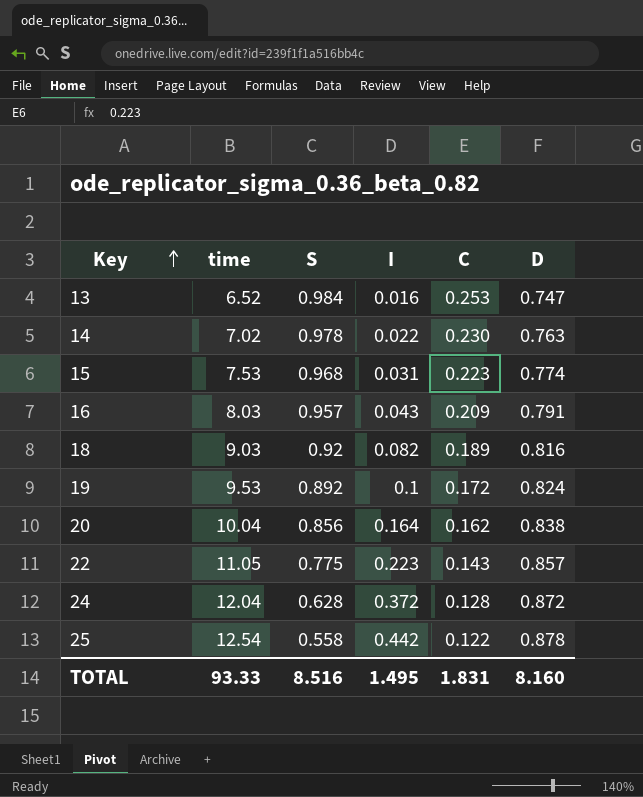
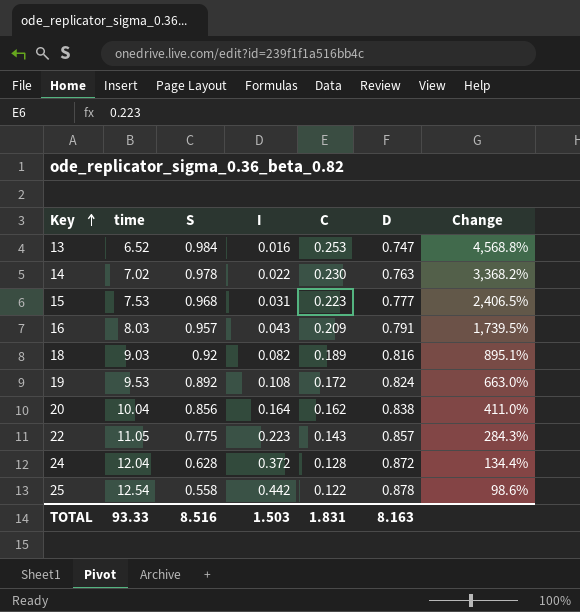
column Change | formula: none -> ([D] - [I]) / [I]
15 | D: 0.774 -> 0.777
19 | I: 0.1 -> 0.108
TOTAL | I: 1.495 -> 1.503
TOTAL | D: 8.160 -> 8.163

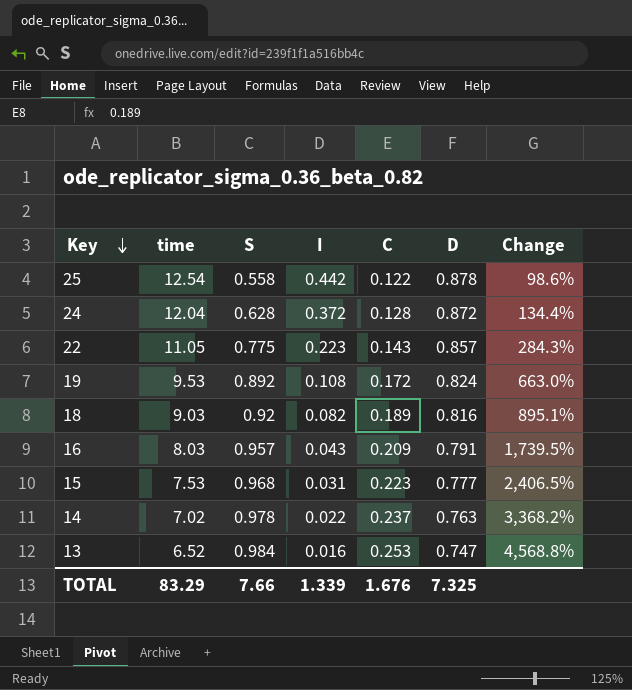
row order: Key ascending -> Key descending
row 20: 10.04 | 0.856 | 0.164 | 0.162 | 0.838 | 411.0% -> none
14 | C: 0.230 -> 0.237
TOTAL | time: 93.33 -> 83.29
TOTAL | S: 8.516 -> 7.66
TOTAL | I: 1.503 -> 1.339
TOTAL | C: 1.831 -> 1.676
TOTAL | D: 8.163 -> 7.325

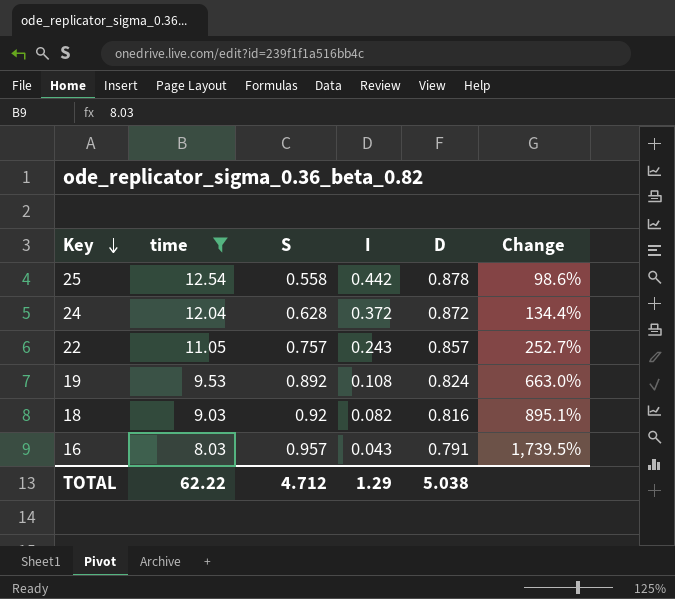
filter: none -> time >= 8.03
column C | position: 5 -> none
22 | S: 0.775 -> 0.757
22 | I: 0.223 -> 0.243
22 | Change: 284.3% -> 252.7%
TOTAL | time: 83.29 -> 62.22
TOTAL | S: 7.66 -> 4.712
TOTAL | I: 1.339 -> 1.29
TOTAL | D: 7.325 -> 5.038

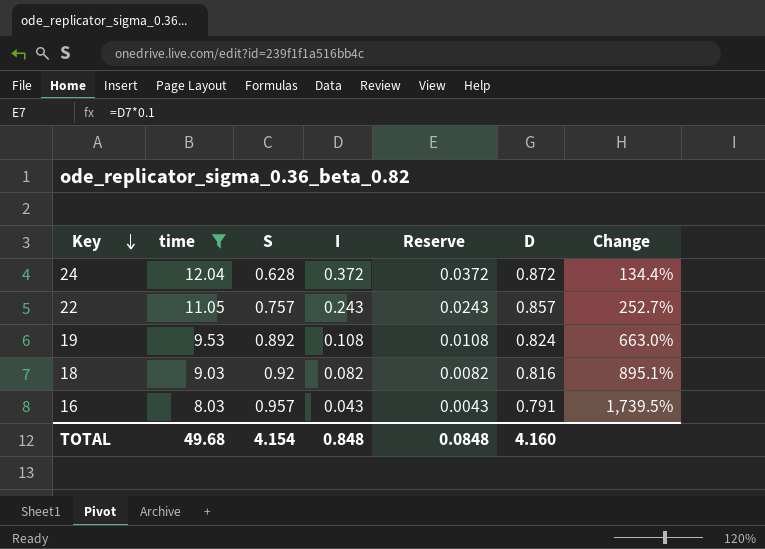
column Reserve | formula: none -> [I] * 0.1
row 25: 12.54 | 0.558 | 0.442 | 0.878 | 98.6% -> none
TOTAL | time: 62.22 -> 49.68
TOTAL | S: 4.712 -> 4.154
TOTAL | I: 1.29 -> 0.848
TOTAL | D: 5.038 -> 4.160

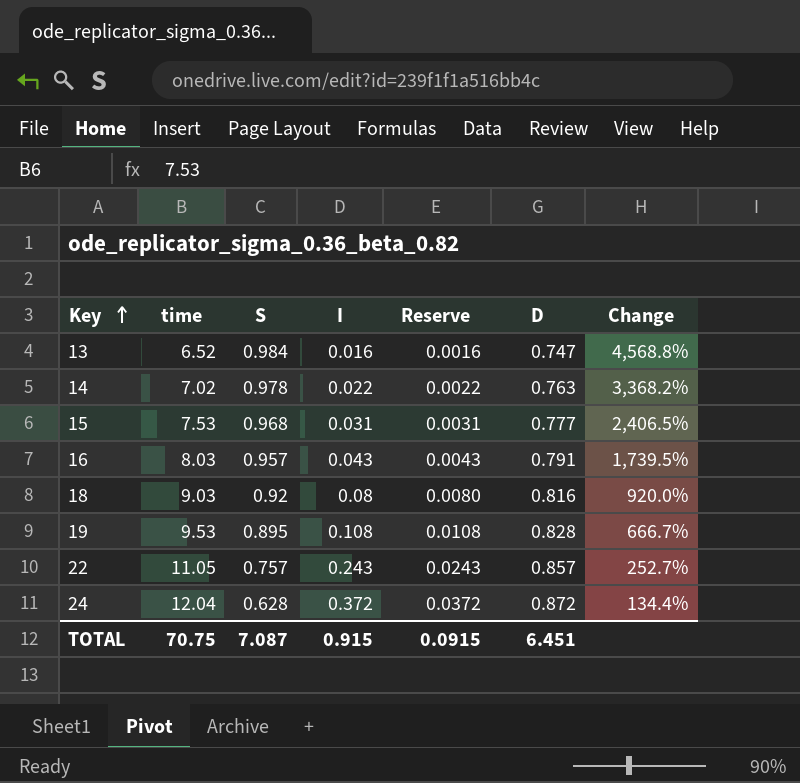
filter: time >= 8.03 -> none
row order: Key descending -> Key ascending
18 | I: 0.082 -> 0.08
18 | Reserve: 0.0082 -> 0.0080
18 | Change: 895.1% -> 920.0%
19 | S: 0.892 -> 0.895
19 | D: 0.824 -> 0.828
19 | Change: 663.0% -> 666.7%
TOTAL | time: 49.68 -> 70.75
TOTAL | S: 4.154 -> 7.087
TOTAL | I: 0.848 -> 0.915
TOTAL | Reserve: 0.0848 -> 0.0915
TOTAL | D: 4.160 -> 6.451

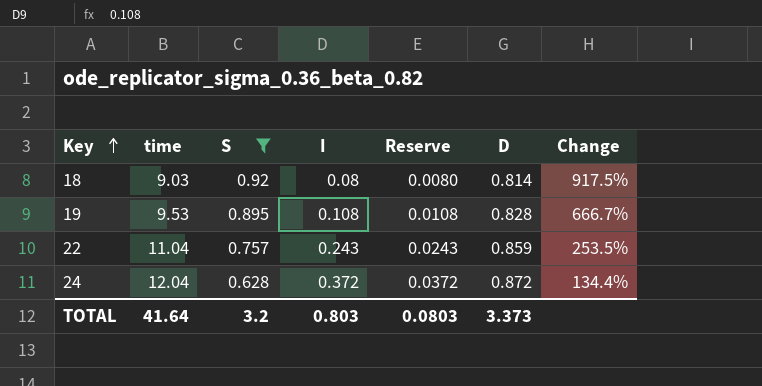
filter: none -> S <= 0.92
18 | D: 0.816 -> 0.814
18 | Change: 920.0% -> 917.5%
22 | time: 11.05 -> 11.04
22 | D: 0.857 -> 0.859
22 | Change: 252.7% -> 253.5%
TOTAL | time: 70.75 -> 41.64
TOTAL | S: 7.087 -> 3.2
TOTAL | I: 0.915 -> 0.803
TOTAL | Reserve: 0.0915 -> 0.0803
TOTAL | D: 6.451 -> 3.373

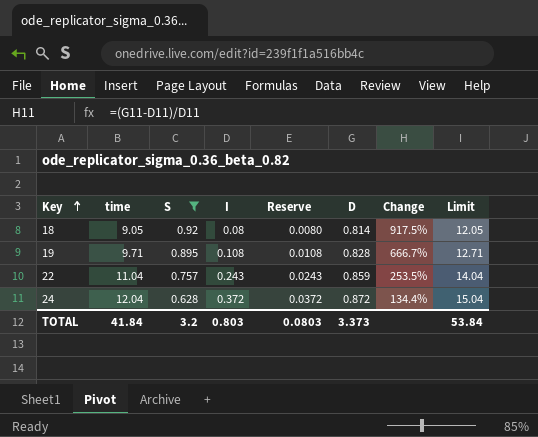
column Limit | formula: none -> [time] + 3
18 | time: 9.03 -> 9.05
19 | time: 9.53 -> 9.71
TOTAL | time: 41.64 -> 41.84

